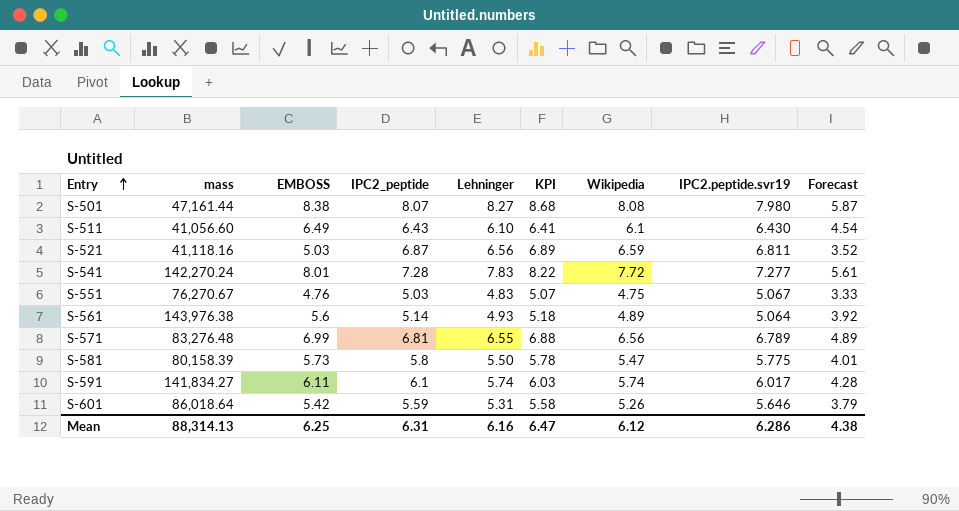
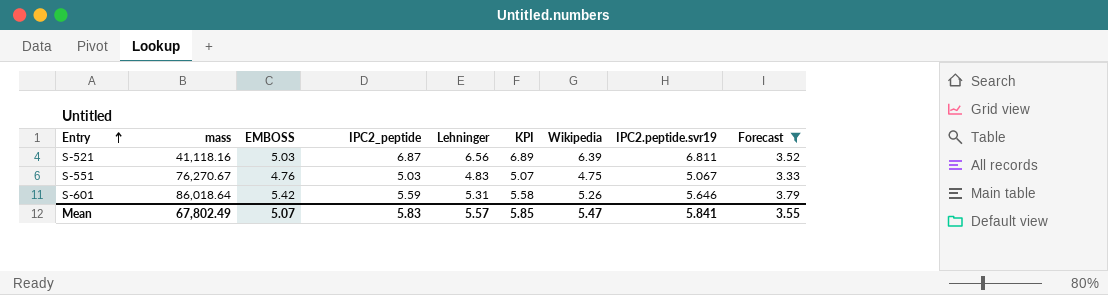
filter: none -> Forecast <= 3.79
S-521 | Wikipedia: 6.59 -> 6.39
Mean | mass: 88,314.13 -> 67,802.49
Mean | EMBOSS: 6.25 -> 5.07
Mean | IPC2_peptide: 6.31 -> 5.83
Mean | Lehninger: 6.16 -> 5.57
Mean | KPI: 6.47 -> 5.85
Mean | Wikipedia: 6.12 -> 5.47
Mean | IPC2.peptide.svr19: 6.286 -> 5.841
Mean | Forecast: 4.38 -> 3.55

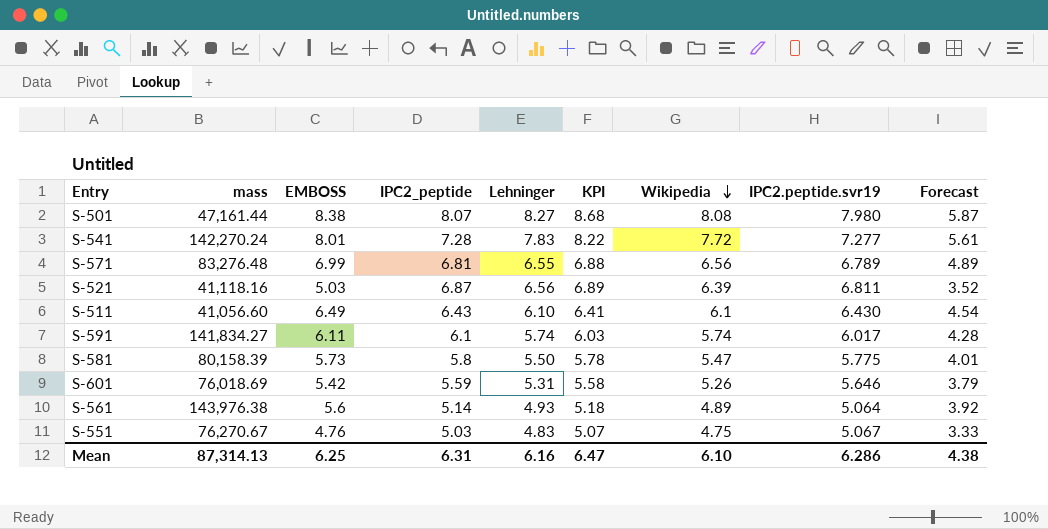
filter: Forecast <= 3.79 -> none
row order: Entry ascending -> Wikipedia descending
S-601 | mass: 86,018.64 -> 76,018.69
Mean | mass: 67,802.49 -> 87,314.13
Mean | EMBOSS: 5.07 -> 6.25
Mean | IPC2_peptide: 5.83 -> 6.31
Mean | Lehninger: 5.57 -> 6.16
Mean | KPI: 5.85 -> 6.47
Mean | Wikipedia: 5.47 -> 6.10
Mean | IPC2.peptide.svr19: 5.841 -> 6.286
Mean | Forecast: 3.55 -> 4.38

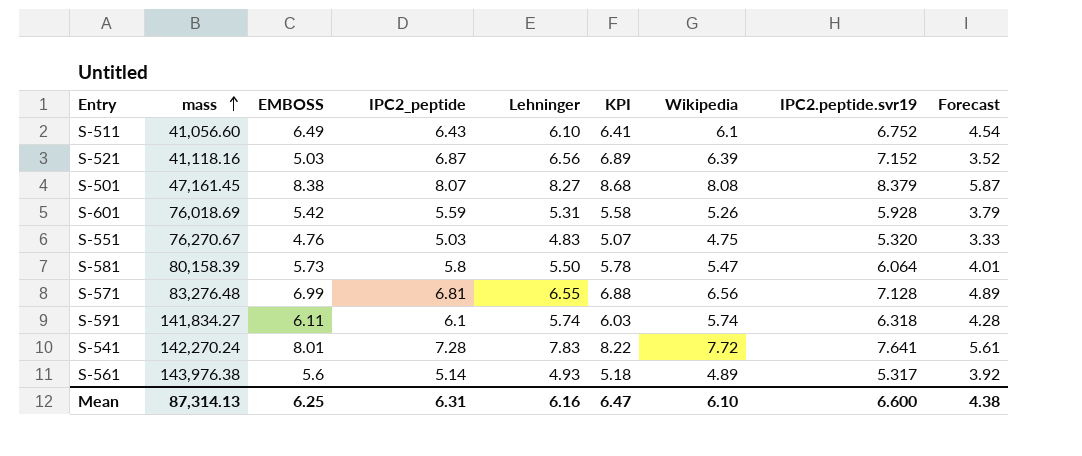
row order: Wikipedia descending -> mass ascending
S-511 | IPC2.peptide.svr19: 6.430 -> 6.752
S-521 | IPC2.peptide.svr19: 6.811 -> 7.152
S-501 | mass: 47,161.44 -> 47,161.45
S-501 | IPC2.peptide.svr19: 7.980 -> 8.379
S-601 | IPC2.peptide.svr19: 5.646 -> 5.928
S-551 | IPC2.peptide.svr19: 5.067 -> 5.320
S-581 | IPC2.peptide.svr19: 5.775 -> 6.064
S-571 | IPC2.peptide.svr19: 6.789 -> 7.128
S-591 | IPC2.peptide.svr19: 6.017 -> 6.318
S-541 | IPC2.peptide.svr19: 7.277 -> 7.641
S-561 | IPC2.peptide.svr19: 5.064 -> 5.317
Mean | IPC2.peptide.svr19: 6.286 -> 6.600

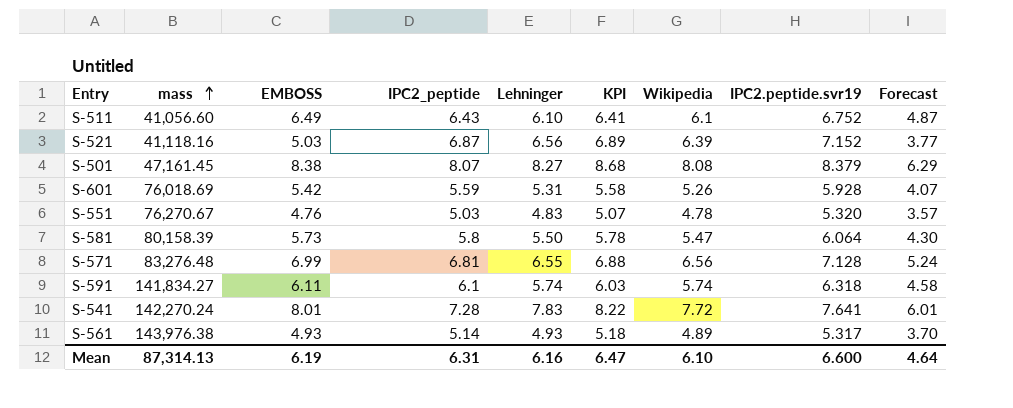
column Forecast | formula: [EMBOSS] * 0.7 -> [EMBOSS] * 0.75
S-551 | Wikipedia: 4.75 -> 4.78
S-561 | EMBOSS: 5.6 -> 4.93
Mean | EMBOSS: 6.25 -> 6.19
Mean | Forecast: 4.38 -> 4.64

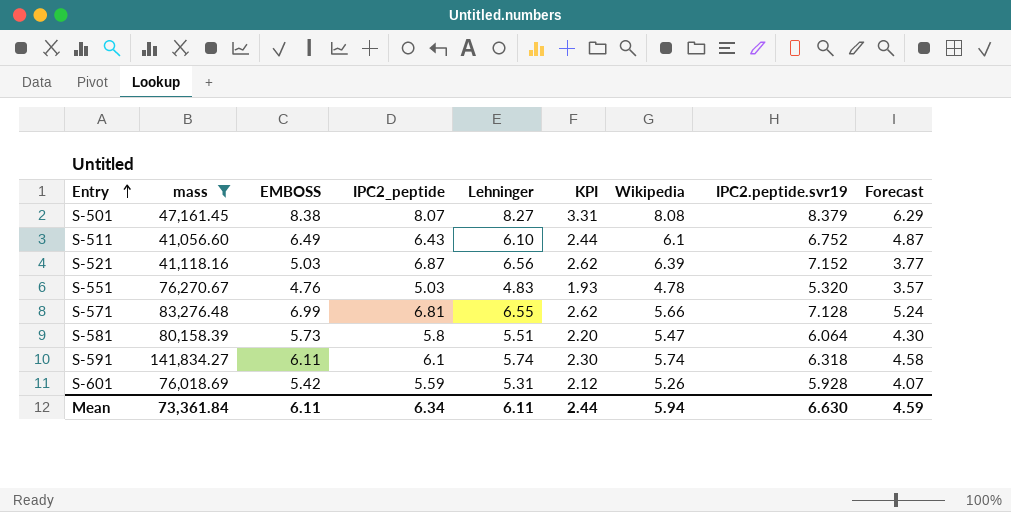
filter: none -> mass <= 141,834.27
row order: mass ascending -> Entry ascending
column KPI | formula: [Lehninger] * 1.05 -> [Lehninger] * 0.4
S-571 | Wikipedia: 6.56 -> 5.66
S-581 | Lehninger: 5.50 -> 5.51
Mean | mass: 87,314.13 -> 73,361.84
Mean | EMBOSS: 6.19 -> 6.11
Mean | IPC2_peptide: 6.31 -> 6.34
Mean | Lehninger: 6.16 -> 6.11
Mean | KPI: 6.47 -> 2.44
Mean | Wikipedia: 6.10 -> 5.94
Mean | IPC2.peptide.svr19: 6.600 -> 6.630
Mean | Forecast: 4.64 -> 4.59

